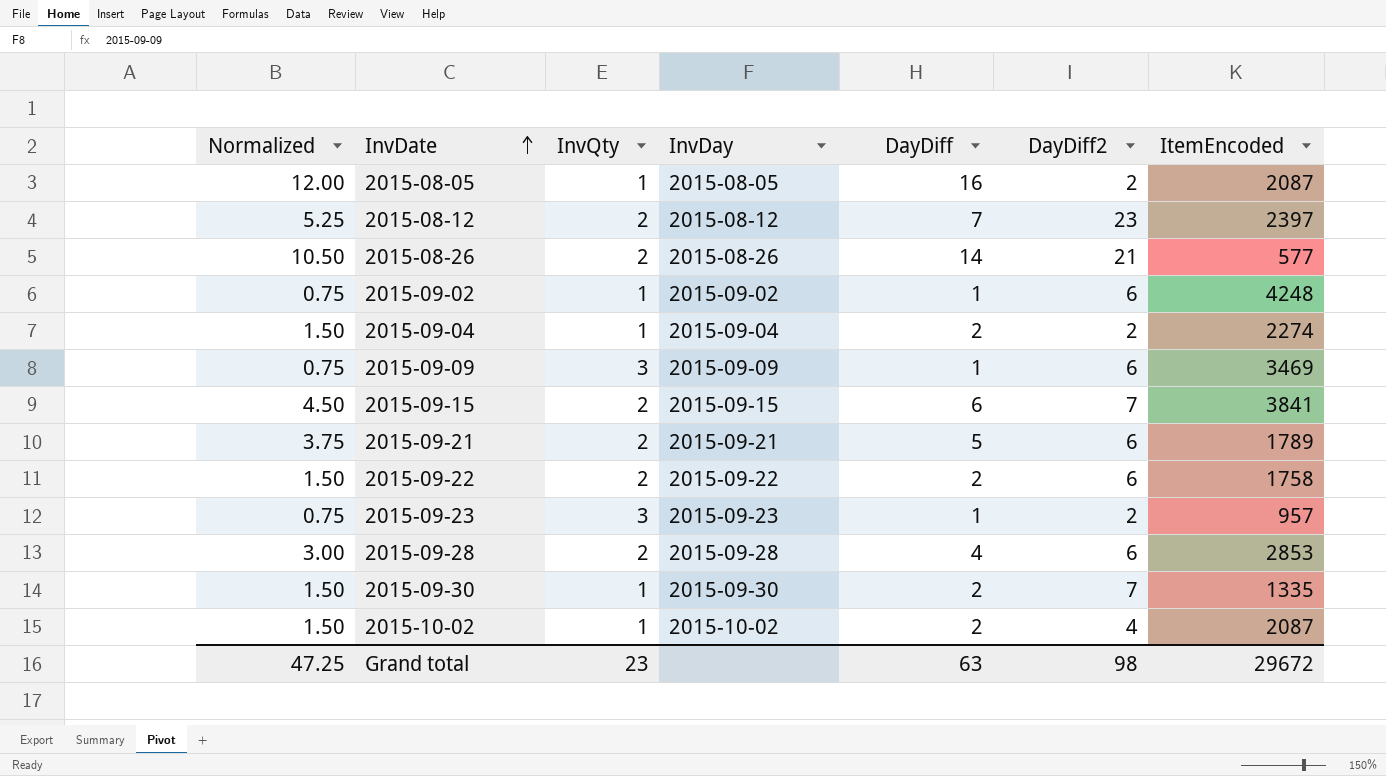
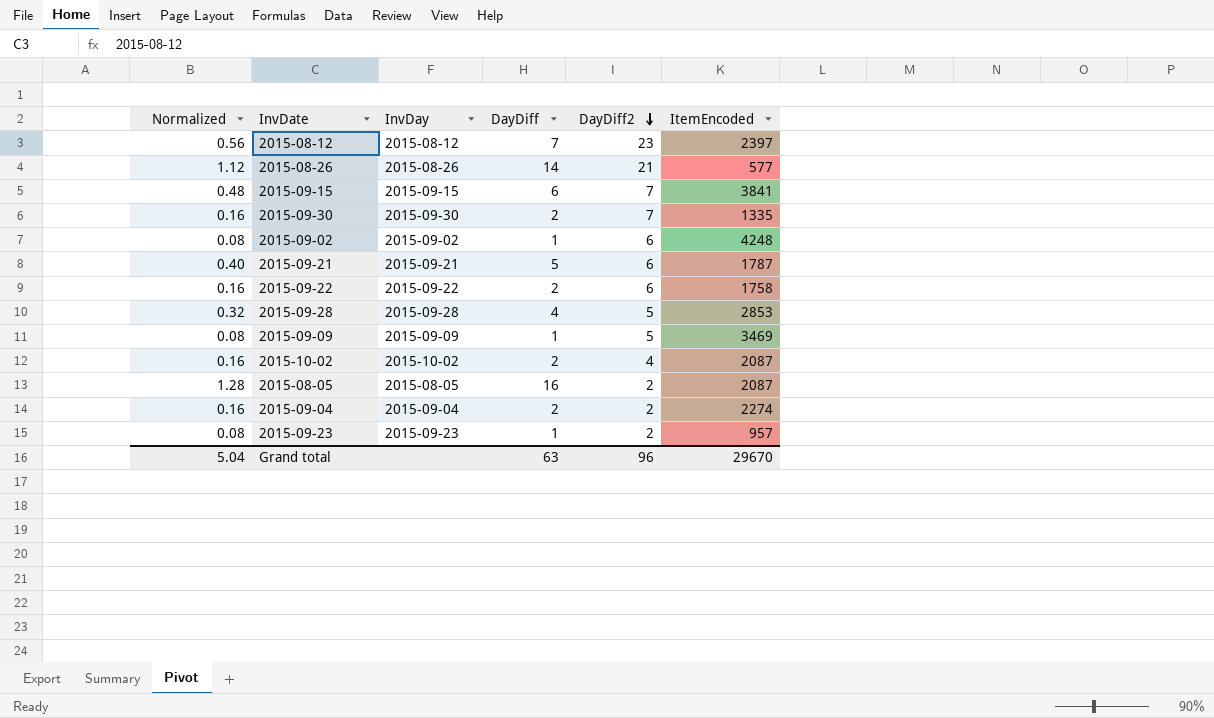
row order: InvDate ascending -> DayDiff2 descending
column InvQty | position: 3 -> none
column Normalized | formula: [DayDiff] * 0.75 -> [DayDiff] * 0.08
2015-09-21 | ItemEncoded: 1789 -> 1787
2015-09-28 | DayDiff2: 6 -> 5
2015-09-09 | DayDiff2: 6 -> 5
Grand total | Normalized: 47.25 -> 5.04
Grand total | DayDiff2: 98 -> 96
Grand total | ItemEncoded: 29672 -> 29670

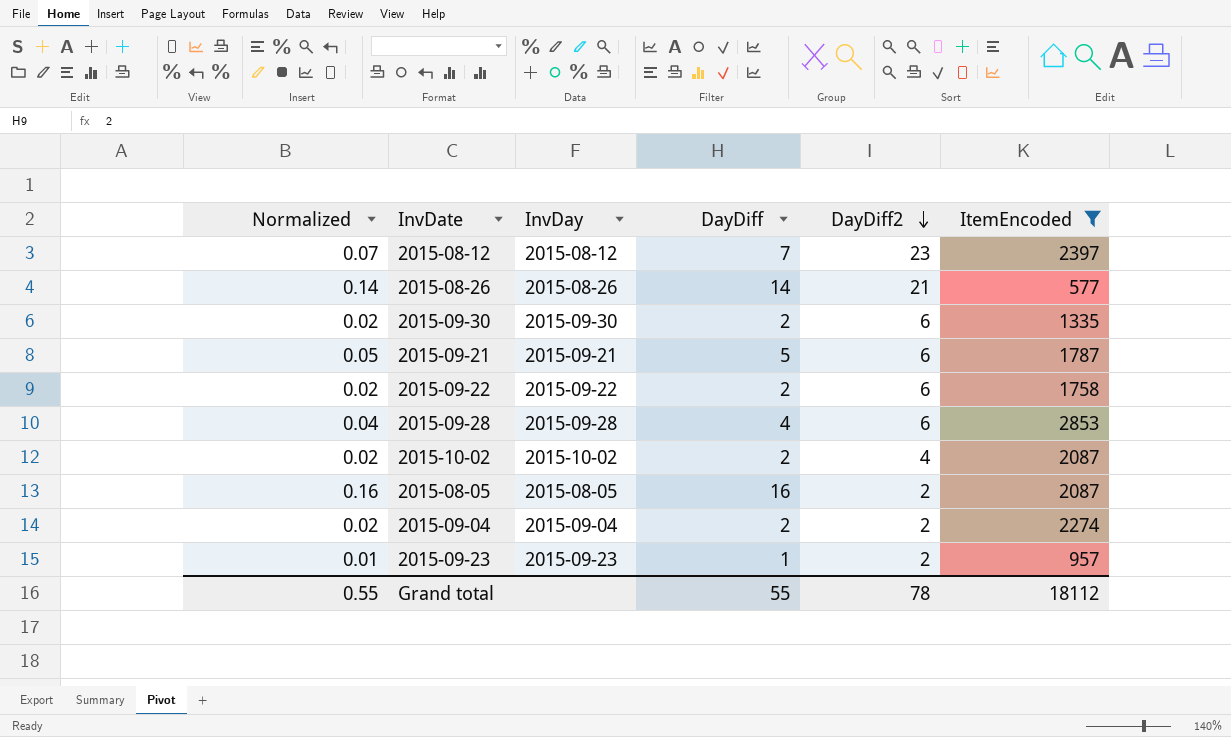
filter: none -> ItemEncoded <= 2853
column Normalized | formula: [DayDiff] * 0.08 -> [DayDiff] * 0.01
2015-09-30 | DayDiff2: 7 -> 6
2015-09-28 | DayDiff2: 5 -> 6
Grand total | Normalized: 5.04 -> 0.55
Grand total | DayDiff: 63 -> 55
Grand total | DayDiff2: 96 -> 78
Grand total | ItemEncoded: 29670 -> 18112

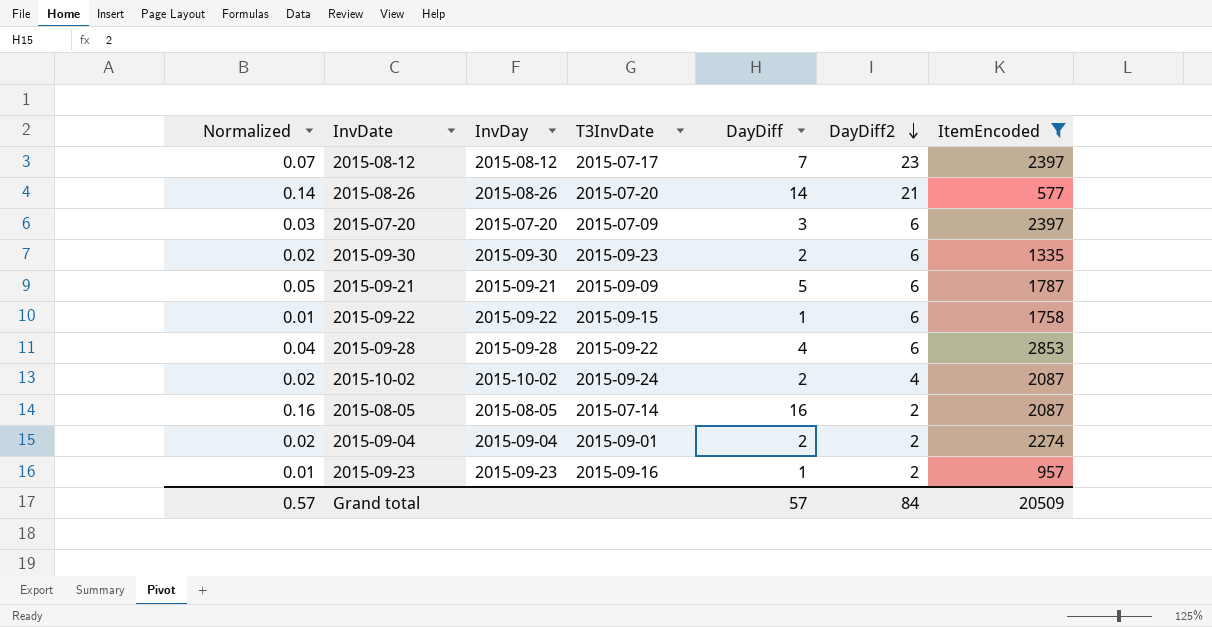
column T3InvDate | position: none -> 4
row 2015-07-20: none -> 0.03 | 2015-07-20 | 2015-07-09 | 3 | 6 | 2397
2015-09-22 | Normalized: 0.02 -> 0.01
2015-09-22 | DayDiff: 2 -> 1
Grand total | Normalized: 0.55 -> 0.57
Grand total | DayDiff: 55 -> 57
Grand total | DayDiff2: 78 -> 84
Grand total | ItemEncoded: 18112 -> 20509

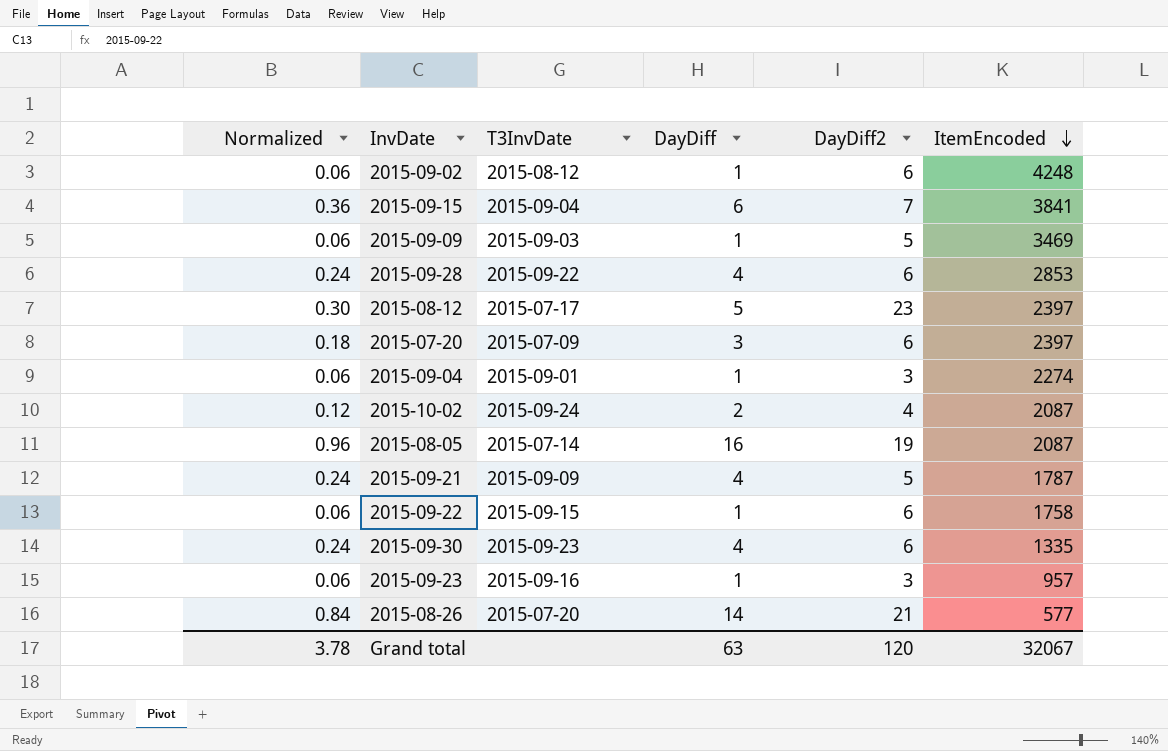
filter: ItemEncoded <= 2853 -> none
row order: DayDiff2 descending -> ItemEncoded descending
column InvDay | position: 3 -> none
column Normalized | formula: [DayDiff] * 0.01 -> [DayDiff] * 0.06
2015-08-12 | DayDiff: 7 -> 5
2015-09-04 | DayDiff: 2 -> 1
2015-09-04 | DayDiff2: 2 -> 3
2015-08-05 | DayDiff2: 2 -> 19
2015-09-21 | DayDiff: 5 -> 4
2015-09-21 | DayDiff2: 6 -> 5
2015-09-30 | DayDiff: 2 -> 4
2015-09-23 | DayDiff2: 2 -> 3
Grand total | Normalized: 0.57 -> 3.78
Grand total | DayDiff: 57 -> 63
Grand total | DayDiff2: 84 -> 120
Grand total | ItemEncoded: 20509 -> 32067

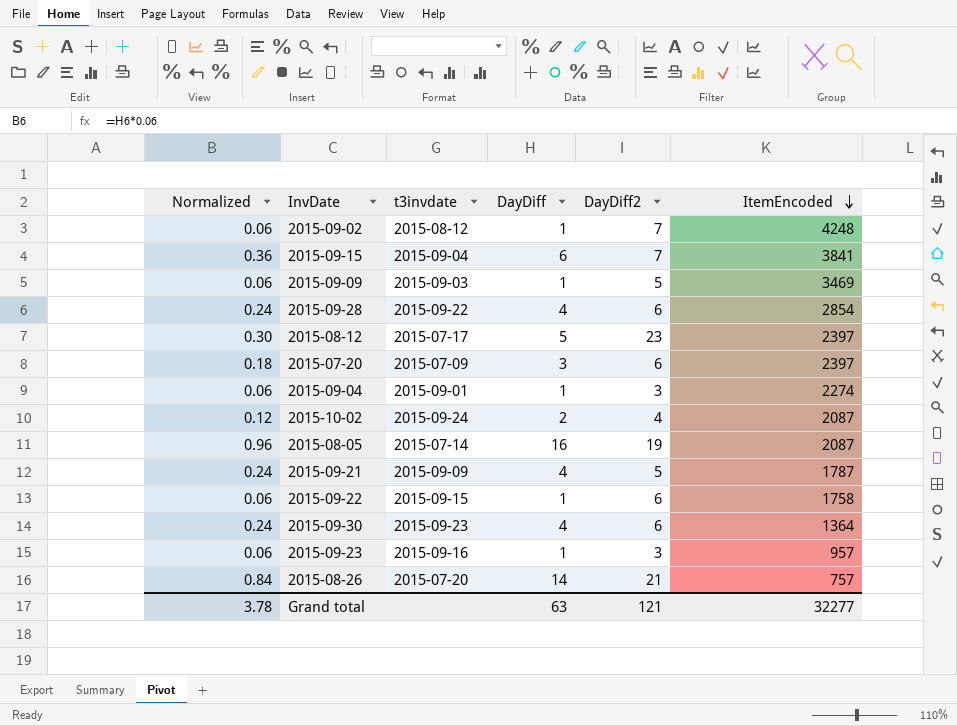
column name: T3InvDate -> t3invdate
2015-09-02 | DayDiff2: 6 -> 7
2015-09-28 | ItemEncoded: 2853 -> 2854
2015-09-30 | ItemEncoded: 1335 -> 1364
2015-08-26 | ItemEncoded: 577 -> 757
Grand total | DayDiff2: 120 -> 121
Grand total | ItemEncoded: 32067 -> 32277

